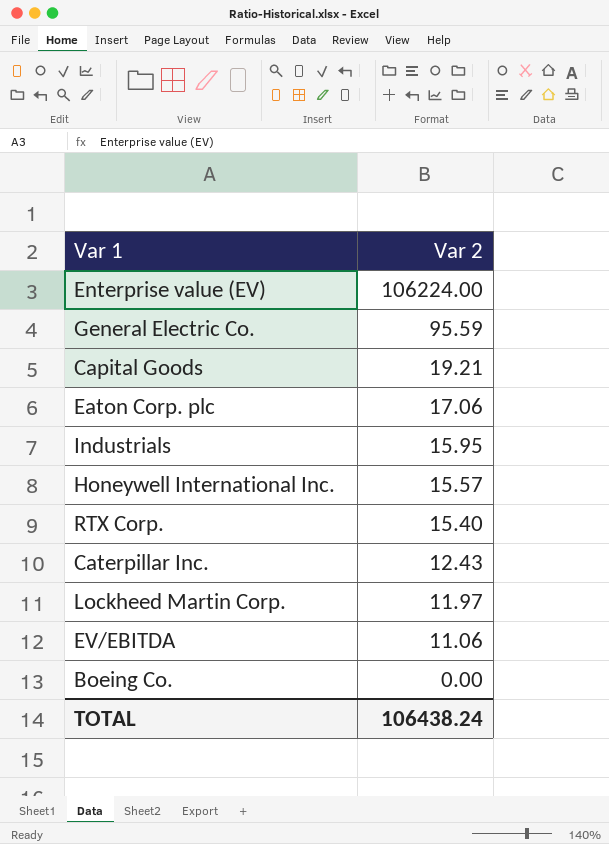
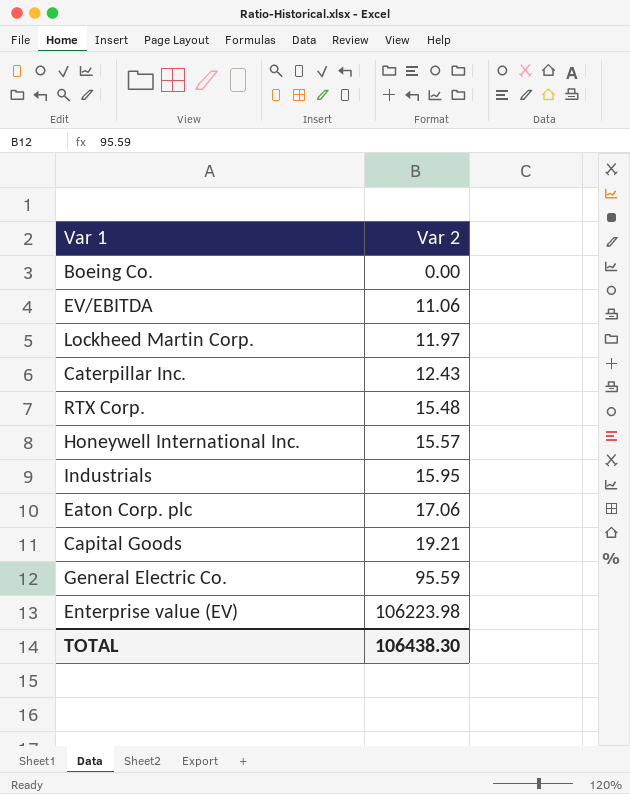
row order: Var 2 descending -> Var 2 ascending
RTX Corp. | Var 2: 15.40 -> 15.48
Enterprise value (EV) | Var 2: 106224.00 -> 106223.98
TOTAL | Var 2: 106438.24 -> 106438.30

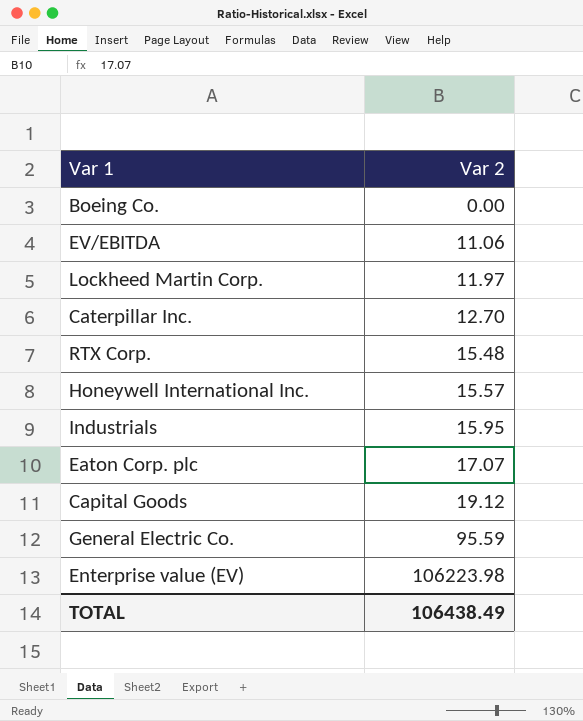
Caterpillar Inc. | Var 2: 12.43 -> 12.70
Eaton Corp. plc | Var 2: 17.06 -> 17.07
Capital Goods | Var 2: 19.21 -> 19.12
TOTAL | Var 2: 106438.30 -> 106438.49

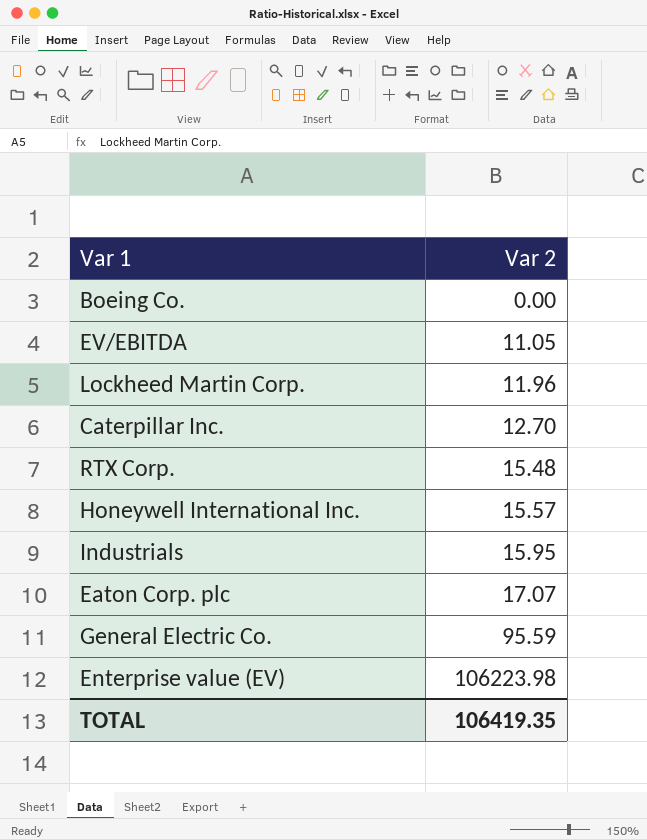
row Capital Goods: 19.12 -> none
EV/EBITDA | Var 2: 11.06 -> 11.05
Lockheed Martin Corp. | Var 2: 11.97 -> 11.96
TOTAL | Var 2: 106438.49 -> 106419.35

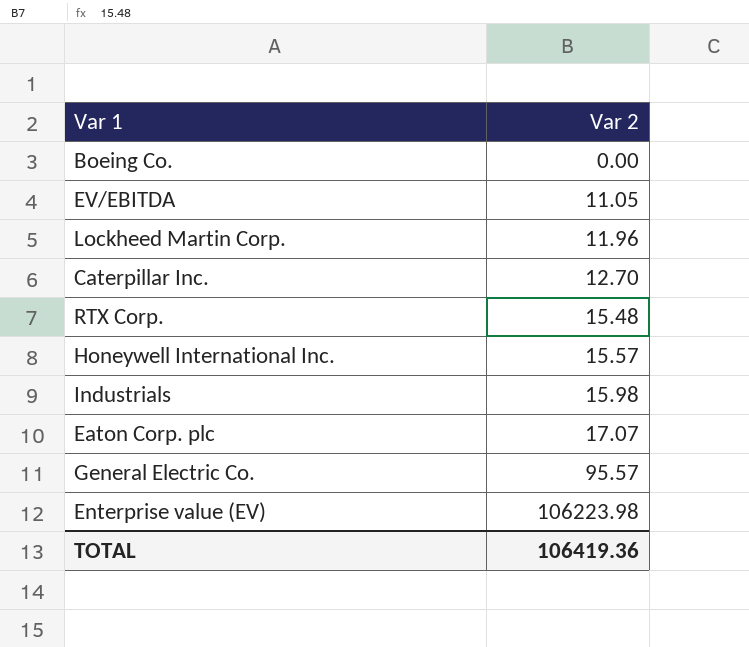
Industrials | Var 2: 15.95 -> 15.98
General Electric Co. | Var 2: 95.59 -> 95.57
TOTAL | Var 2: 106419.35 -> 106419.36

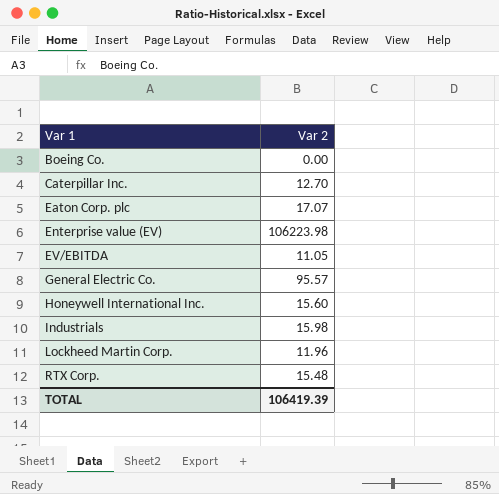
row order: Var 2 ascending -> Var 1 ascending
Honeywell International Inc. | Var 2: 15.57 -> 15.60
TOTAL | Var 2: 106419.36 -> 106419.39

